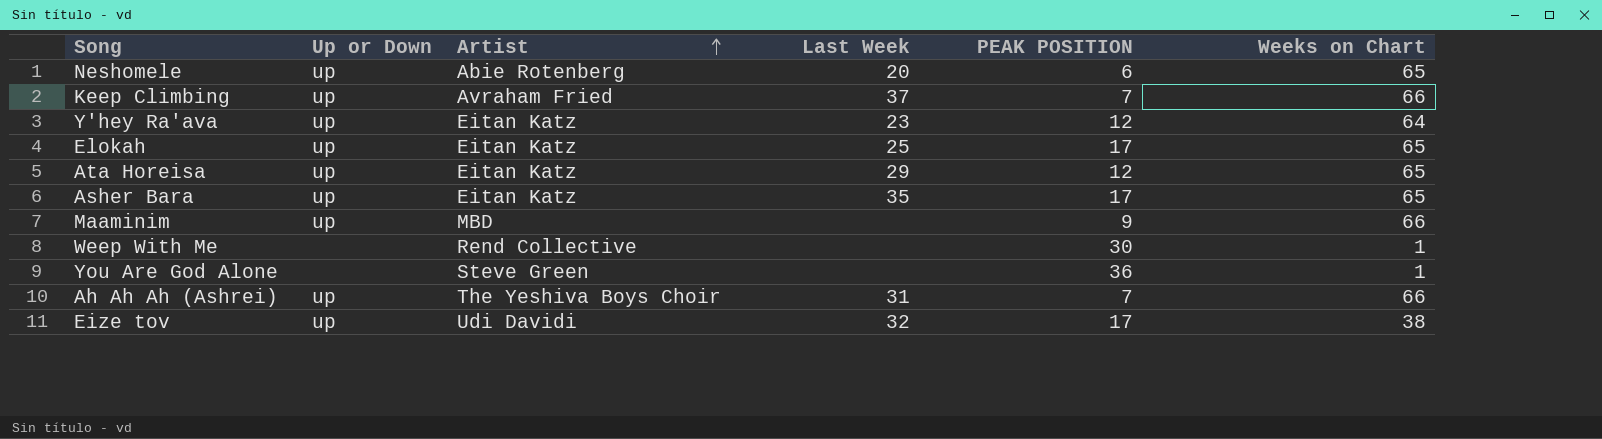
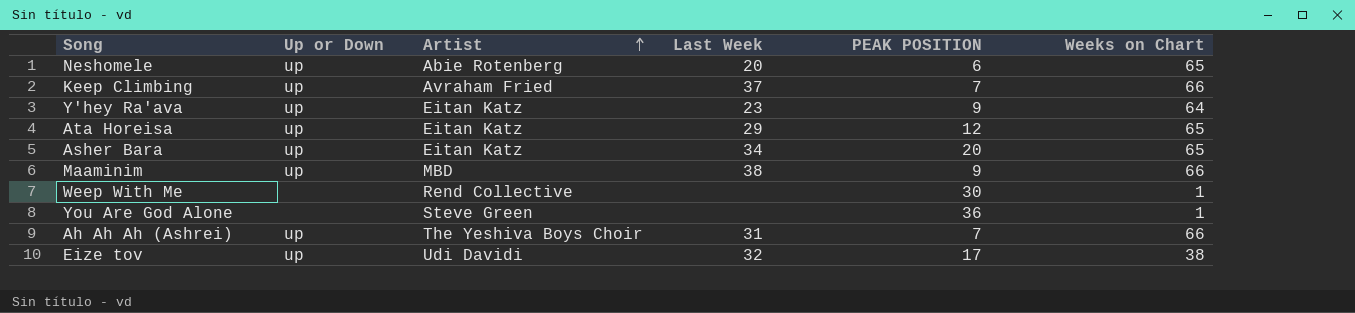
row Elokah: up | Eitan Katz | 25 | 17 | 65 -> none
Y'hey Ra'ava | PEAK POSITION: 12 -> 9
Asher Bara | Last Week: 35 -> 34
Asher Bara | PEAK POSITION: 17 -> 20
Maaminim | Last Week: none -> 38

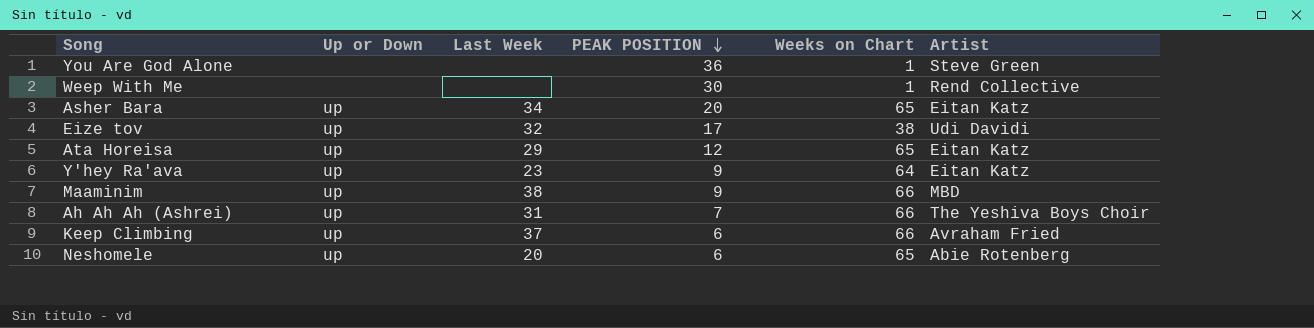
row order: Artist ascending -> PEAK POSITION descending
column Artist | position: 3 -> 6
Keep Climbing | PEAK POSITION: 7 -> 6

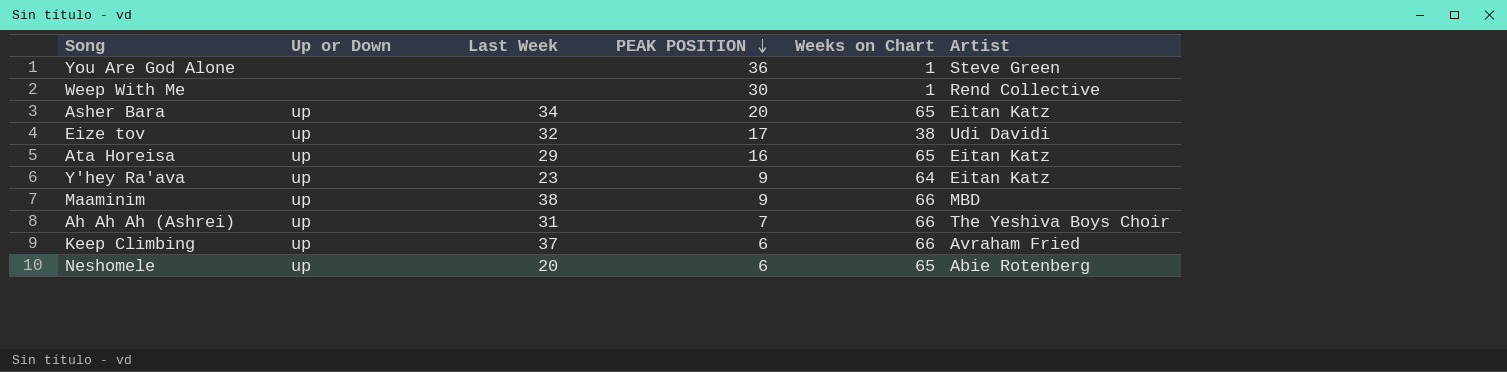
Ata Horeisa | PEAK POSITION: 12 -> 16

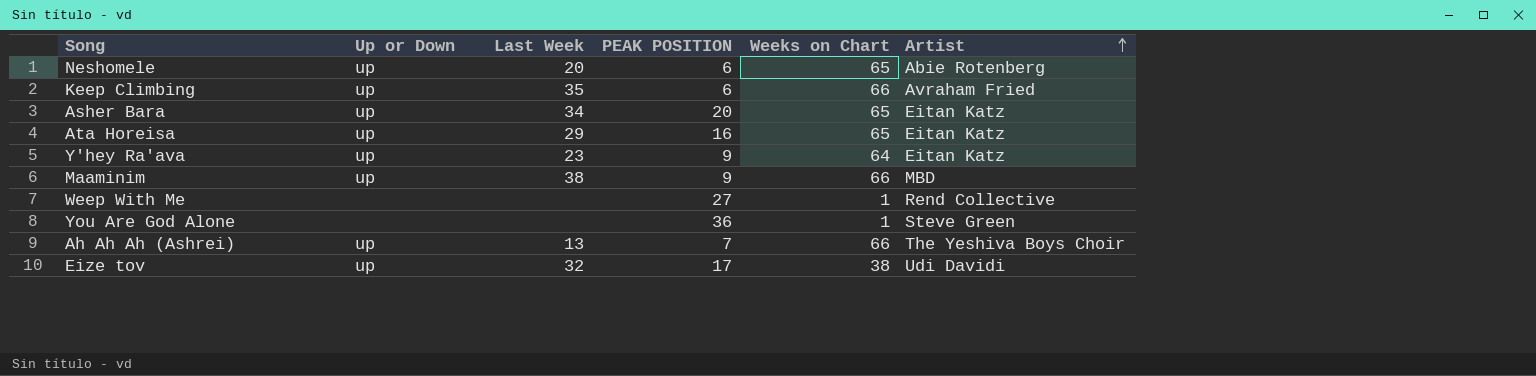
row order: PEAK POSITION descending -> Artist ascending
Keep Climbing | Last Week: 37 -> 35
Weep With Me | PEAK POSITION: 30 -> 27
Ah Ah Ah (Ashrei) | Last Week: 31 -> 13

